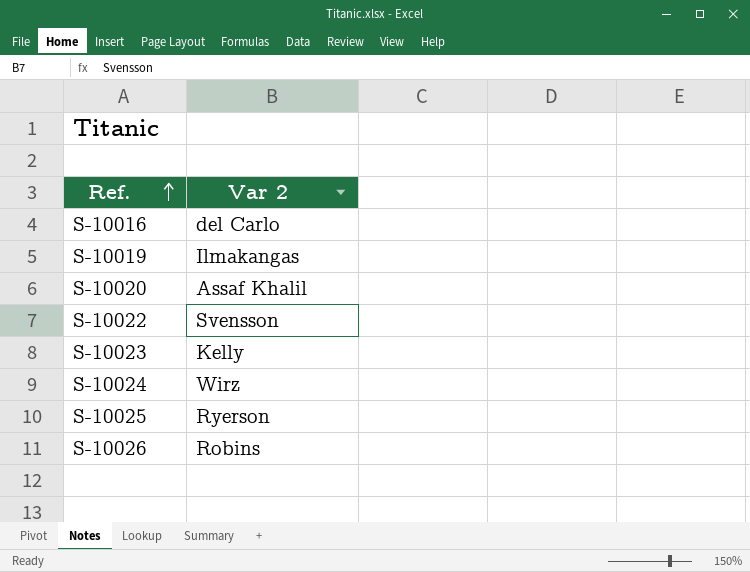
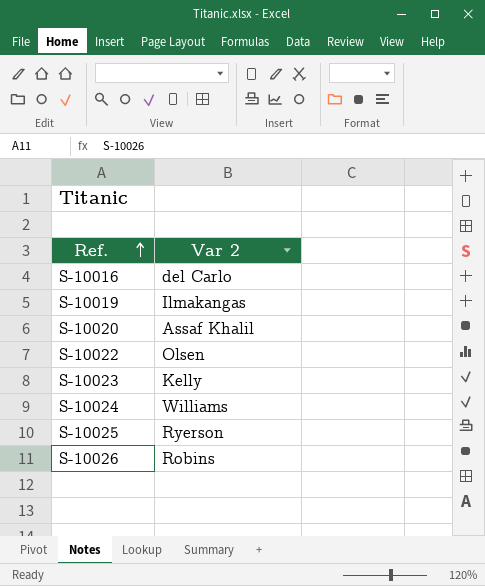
S-10022 | Var 2: Svensson -> Olsen
S-10024 | Var 2: Wirz -> Williams

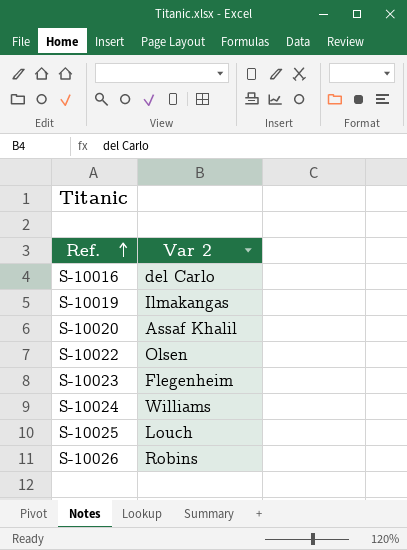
S-10023 | Var 2: Kelly -> Flegenheim
S-10025 | Var 2: Ryerson -> Louch

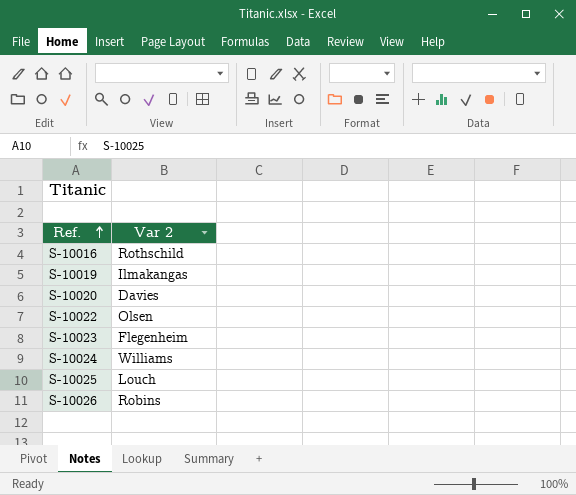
S-10016 | Var 2: del Carlo -> Rothschild
S-10020 | Var 2: Assaf Khalil -> Davies

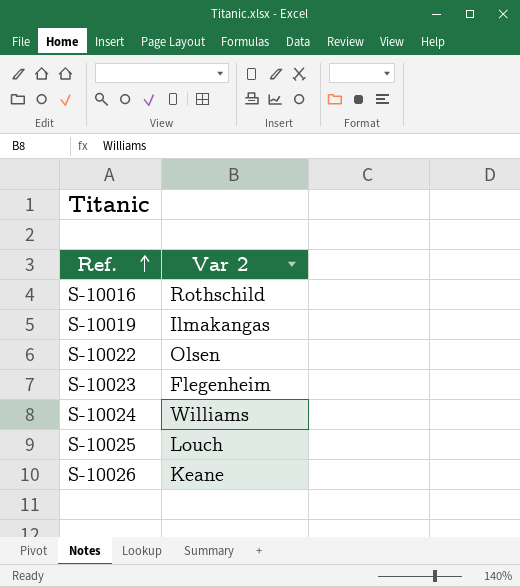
row S-10020: Davies -> none
S-10026 | Var 2: Robins -> Keane

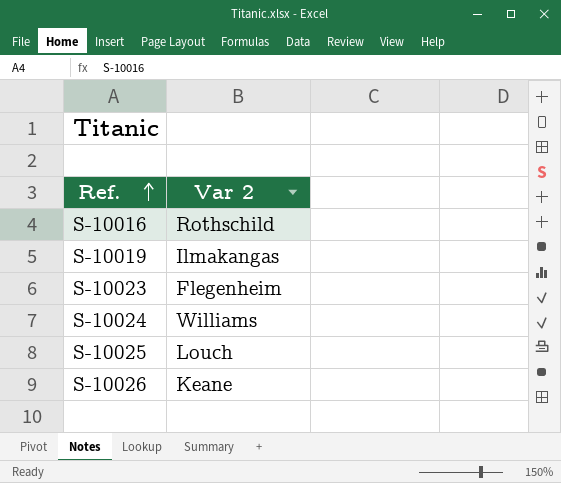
row S-10022: Olsen -> none

